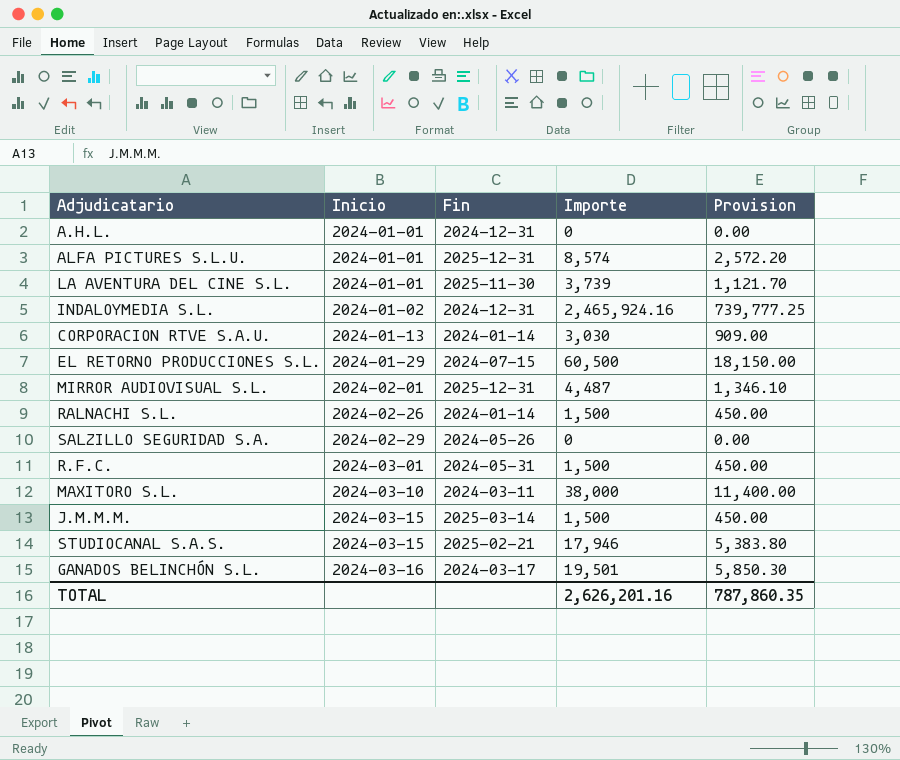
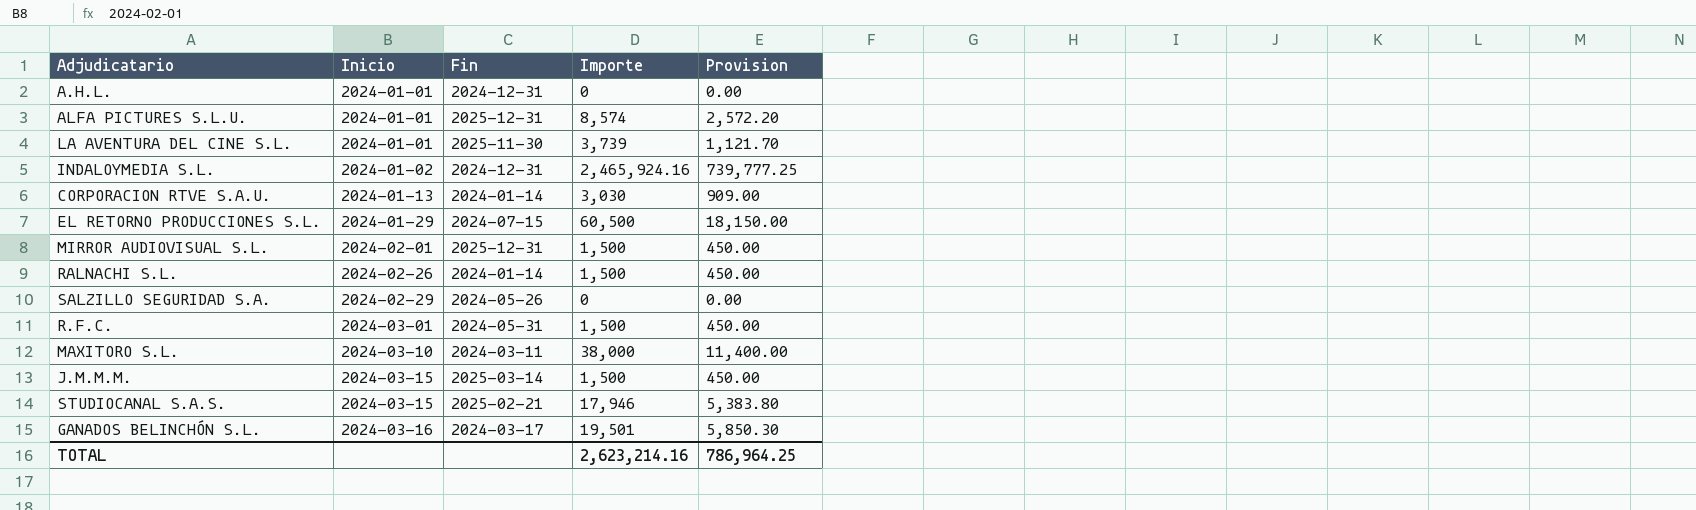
MIRROR AUDIOVISUAL S.L. | Importe: 4,487 -> 1,500
MIRROR AUDIOVISUAL S.L. | Provision: 1,346.10 -> 450.00
TOTAL | Importe: 2,626,201.16 -> 2,623,214.16
TOTAL | Provision: 787,860.35 -> 786,964.25

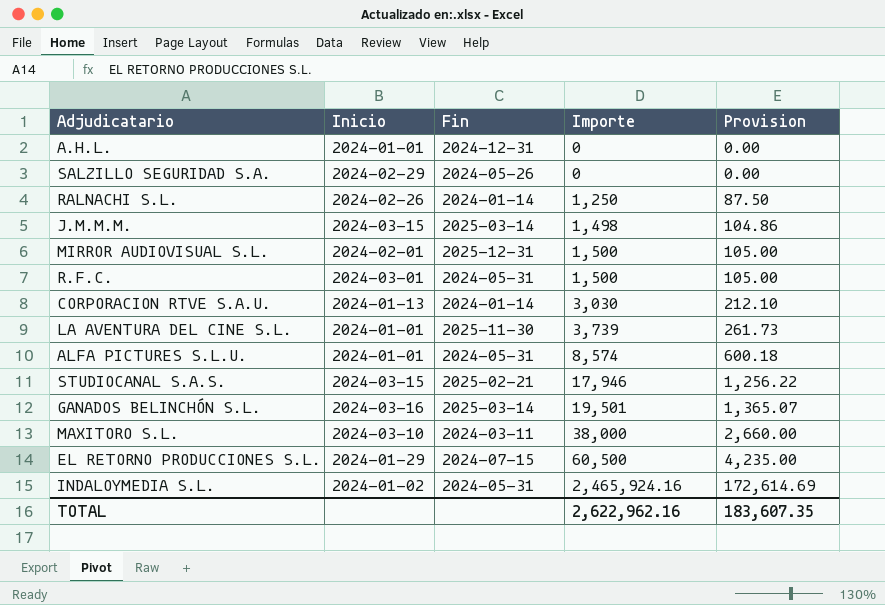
row order: Inicio ascending -> Importe ascending
column Provision | formula: [Importe] * 0.3 -> [Importe] * 0.07
RALNACHI S.L. | Importe: 1,500 -> 1,250
J.M.M.M. | Importe: 1,500 -> 1,498
ALFA PICTURES S.L.U. | Fin: 2025-12-31 -> 2024-05-31
GANADOS BELINCHÓN S.L. | Fin: 2024-03-17 -> 2025-03-14
INDALOYMEDIA S.L. | Fin: 2024-12-31 -> 2024-05-31
TOTAL | Importe: 2,623,214.16 -> 2,622,962.16
TOTAL | Provision: 786,964.25 -> 183,607.35

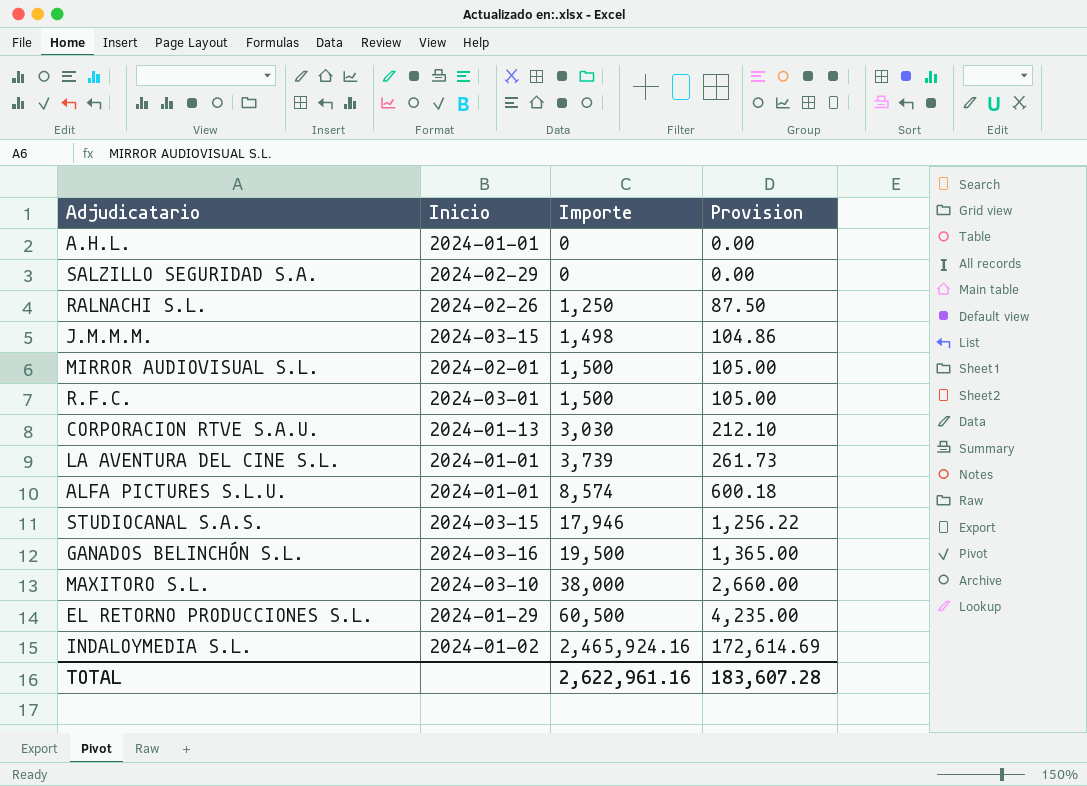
column Fin | position: 3 -> none
GANADOS BELINCHÓN S.L. | Importe: 19,501 -> 19,500
GANADOS BELINCHÓN S.L. | Provision: 1,365.07 -> 1,365.00
TOTAL | Importe: 2,622,962.16 -> 2,622,961.16
TOTAL | Provision: 183,607.35 -> 183,607.28

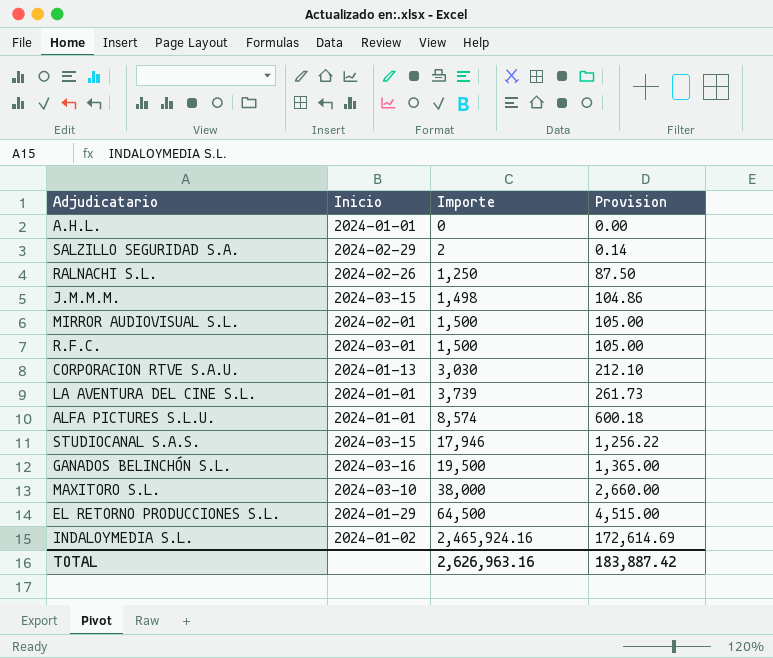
SALZILLO SEGURIDAD S.A. | Importe: 0 -> 2
SALZILLO SEGURIDAD S.A. | Provision: 0.00 -> 0.14
EL RETORNO PRODUCCIONES S.L. | Importe: 60,500 -> 64,500
EL RETORNO PRODUCCIONES S.L. | Provision: 4,235.00 -> 4,515.00
TOTAL | Importe: 2,622,961.16 -> 2,626,963.16
TOTAL | Provision: 183,607.28 -> 183,887.42

